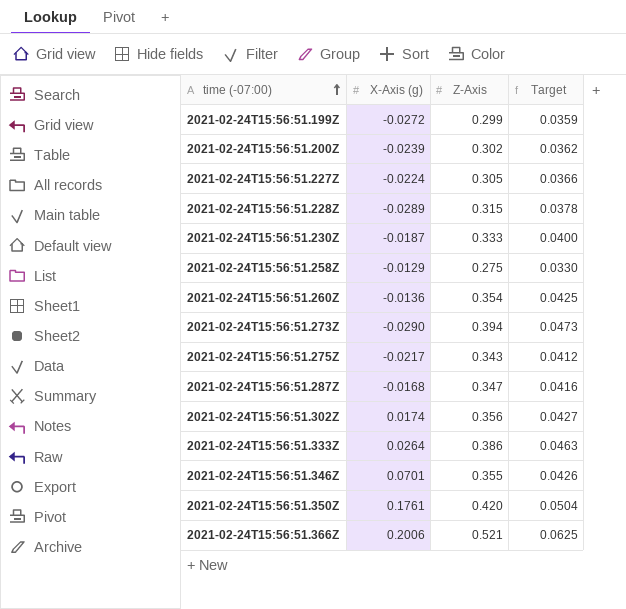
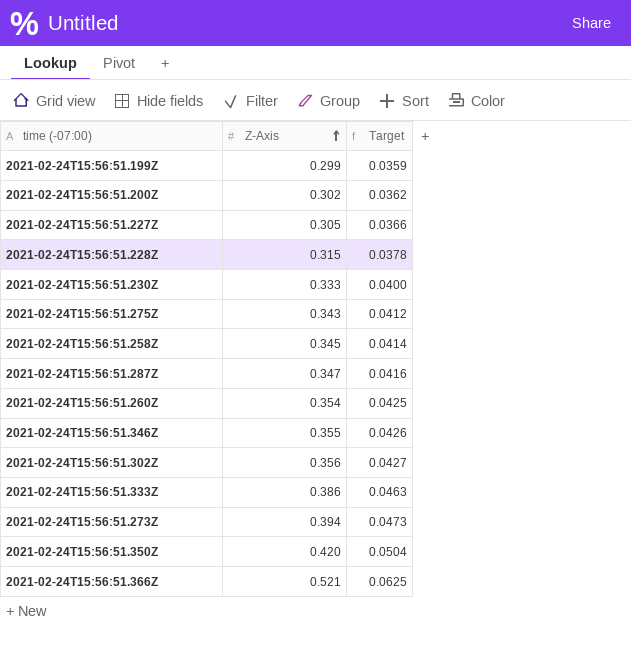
row order: time (-07:00) ascending -> Z-Axis ascending
column X-Axis (g) | position: 2 -> none
2021-02-24T15:56:51.258Z | Z-Axis: 0.275 -> 0.345
2021-02-24T15:56:51.258Z | Target: 0.0330 -> 0.0414

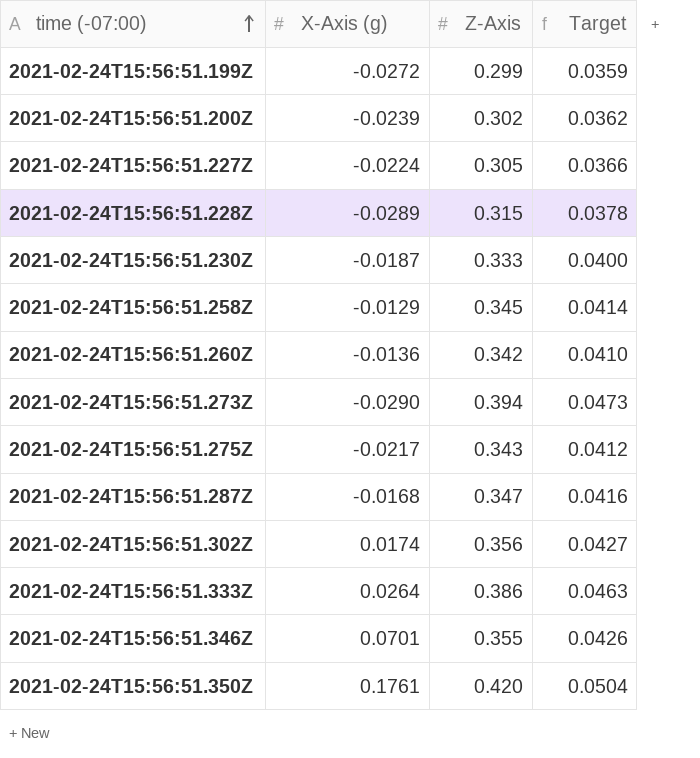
row order: Z-Axis ascending -> time (-07:00) ascending
column X-Axis (g) | position: none -> 2
row 2021-02-24T15:56:51.366Z: 0.521 | 0.0625 -> none
2021-02-24T15:56:51.260Z | Z-Axis: 0.354 -> 0.342
2021-02-24T15:56:51.260Z | Target: 0.0425 -> 0.0410

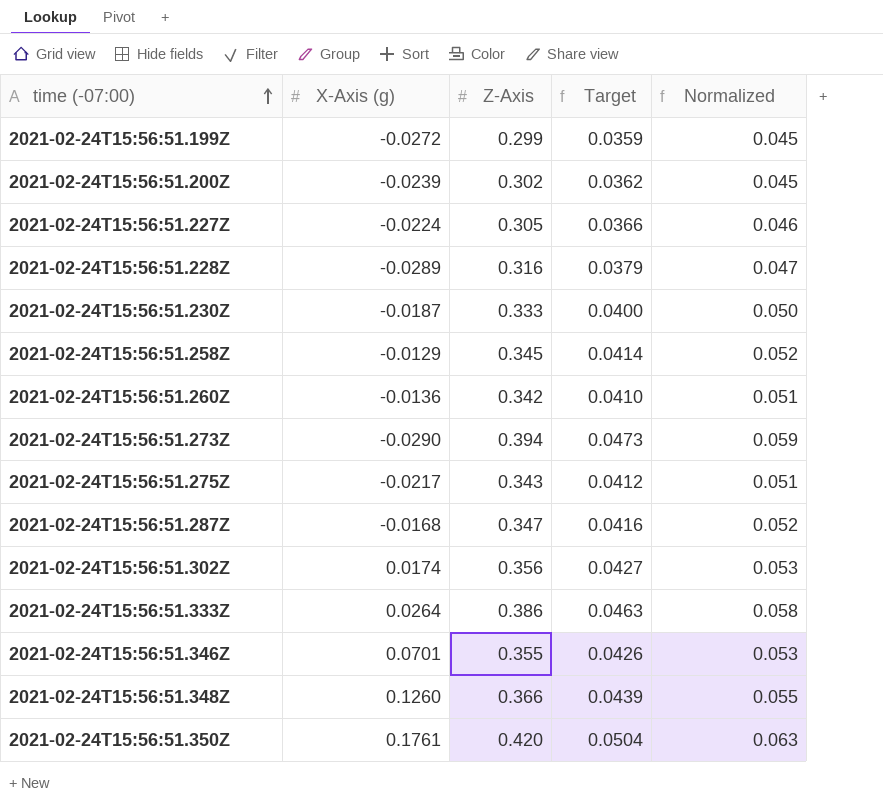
column Normalized | formula: none -> [Z-Axis] * 0.15
2021-02-24T15:56:51.228Z | Z-Axis: 0.315 -> 0.316
2021-02-24T15:56:51.228Z | Target: 0.0378 -> 0.0379
row 2021-02-24T15:56:51.348Z: none -> 0.1260 | 0.366 | 0.0439 | 0.055

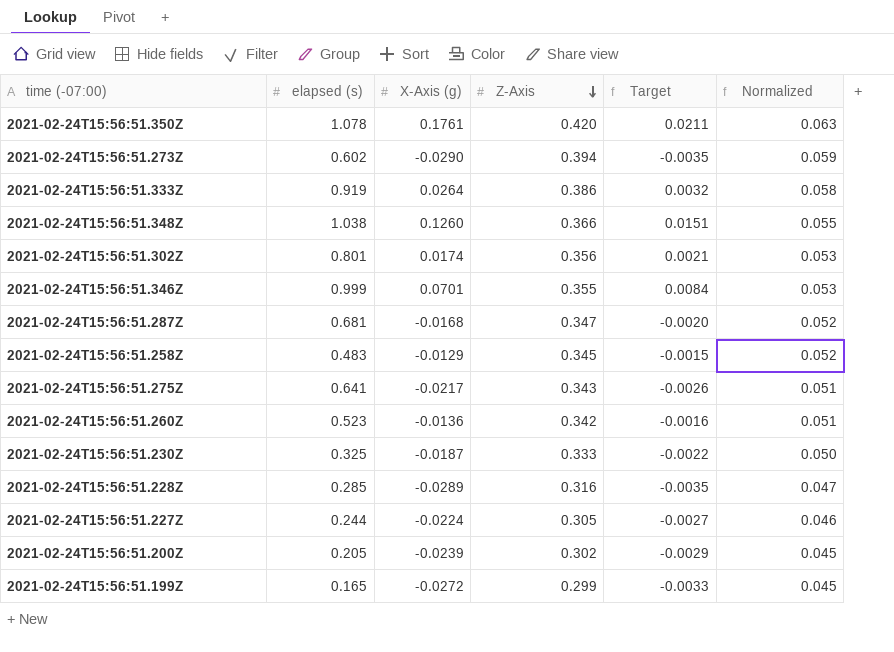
row order: time (-07:00) ascending -> Z-Axis descending
column elapsed (s) | position: none -> 2
column Target | formula: [Z-Axis] * 0.12 -> [X-Axis (g)] * 0.12

